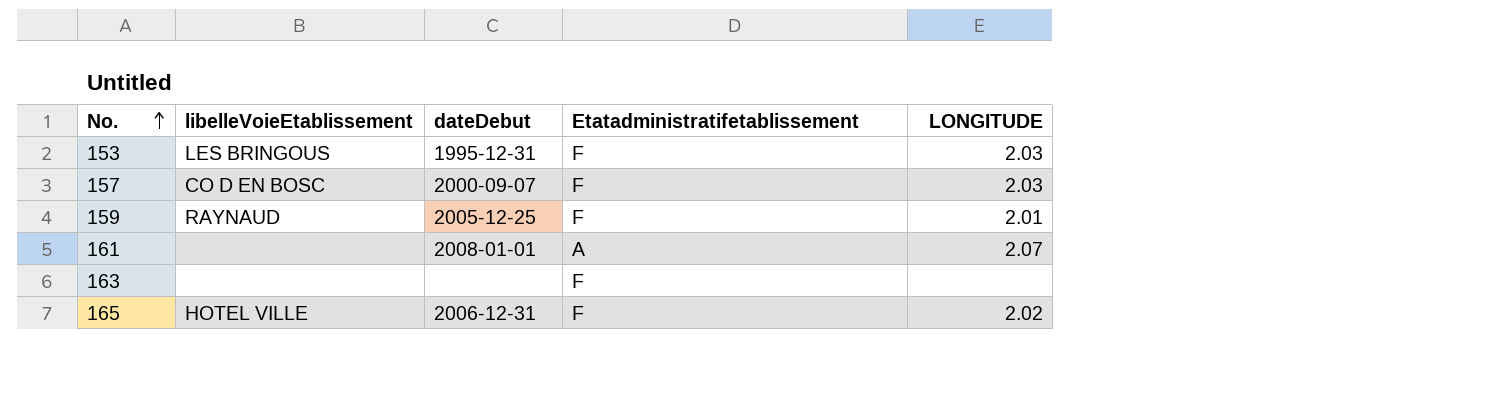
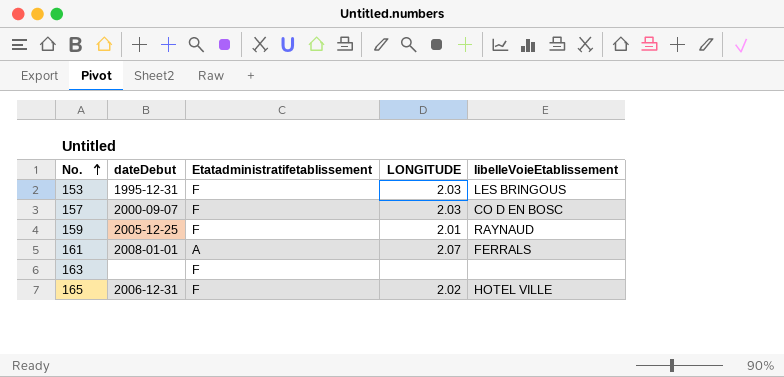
column libelleVoieEtablissement | position: 2 -> 5
161 | libelleVoieEtablissement: none -> FERRALS

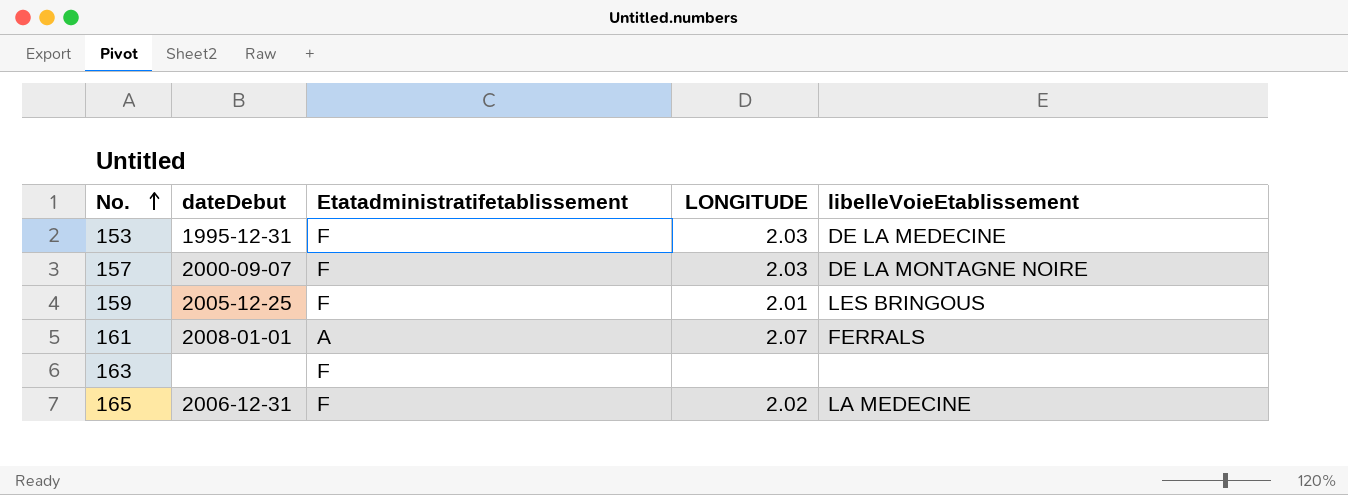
153 | libelleVoieEtablissement: LES BRINGOUS -> DE LA MEDECINE
157 | libelleVoieEtablissement: CO D EN BOSC -> DE LA MONTAGNE NOIRE
159 | libelleVoieEtablissement: RAYNAUD -> LES BRINGOUS
165 | libelleVoieEtablissement: HOTEL VILLE -> LA MEDECINE

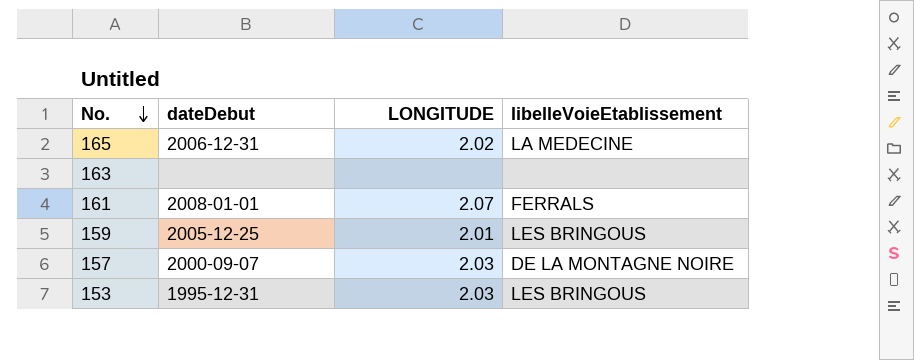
row order: No. ascending -> No. descending
column Etatadministratifetablissement | position: 3 -> none
153 | libelleVoieEtablissement: DE LA MEDECINE -> LES BRINGOUS

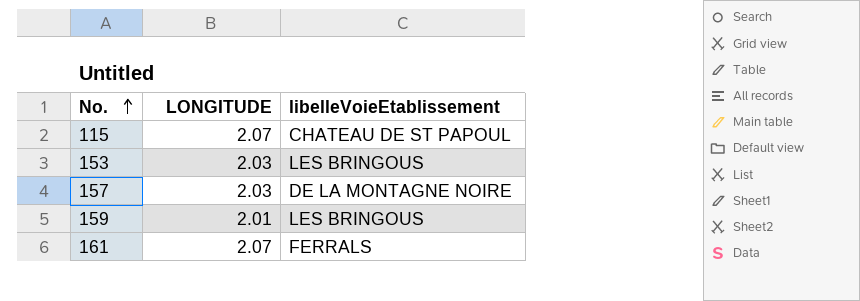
row order: No. descending -> No. ascending
column dateDebut | position: 2 -> none
row 165: 2006-12-31 | 2.02 | LA MEDECINE -> none
row 163: none | none | none -> none
row 115: none -> 2.07 | CHATEAU DE ST PAPOUL

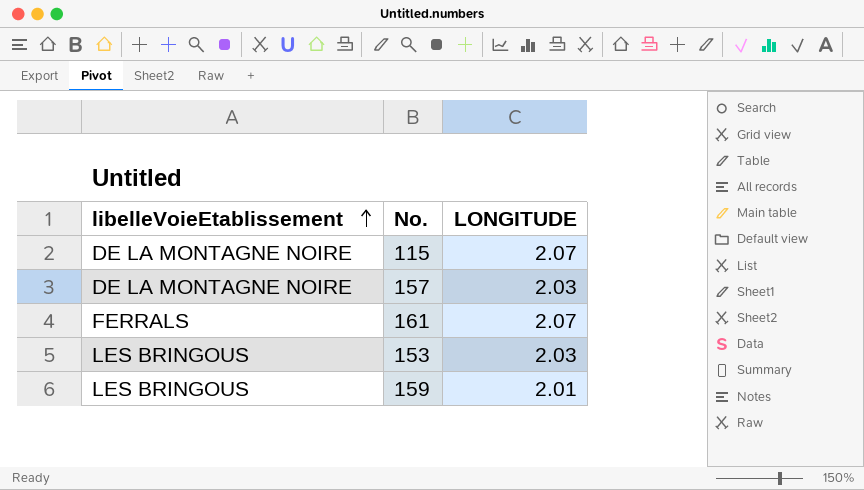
row order: No. ascending -> libelleVoieEtablissement ascending
column libelleVoieEtablissement | position: 3 -> 1
115 | libelleVoieEtablissement: CHATEAU DE ST PAPOUL -> DE LA MONTAGNE NOIRE

